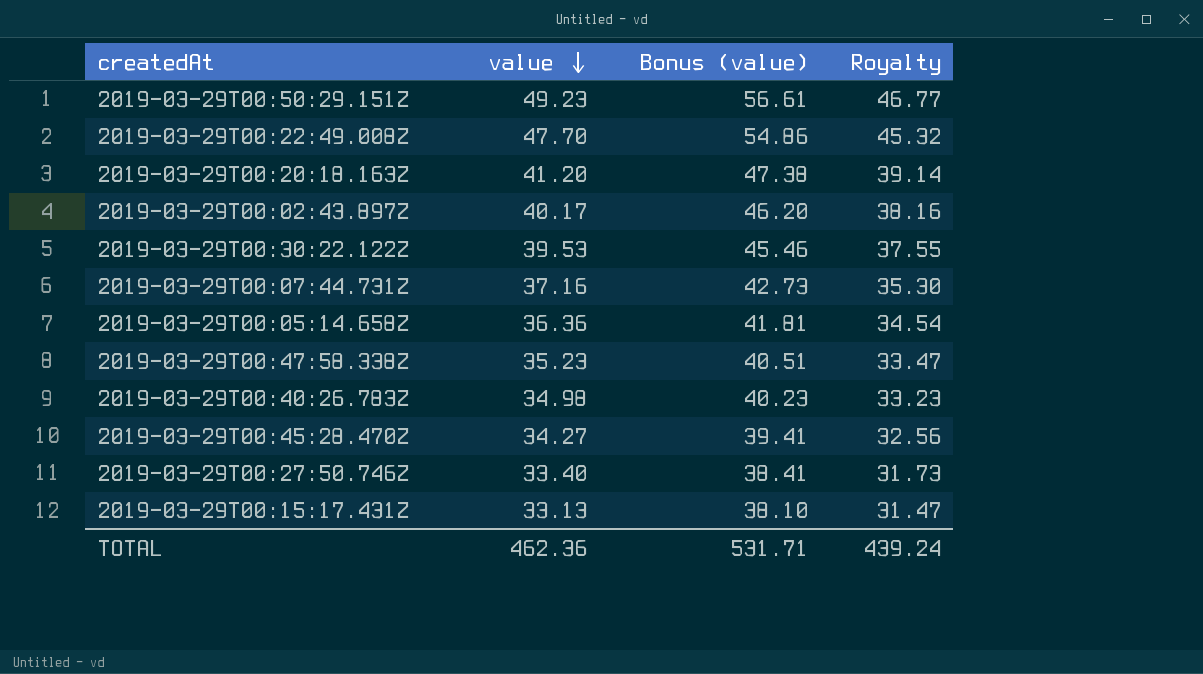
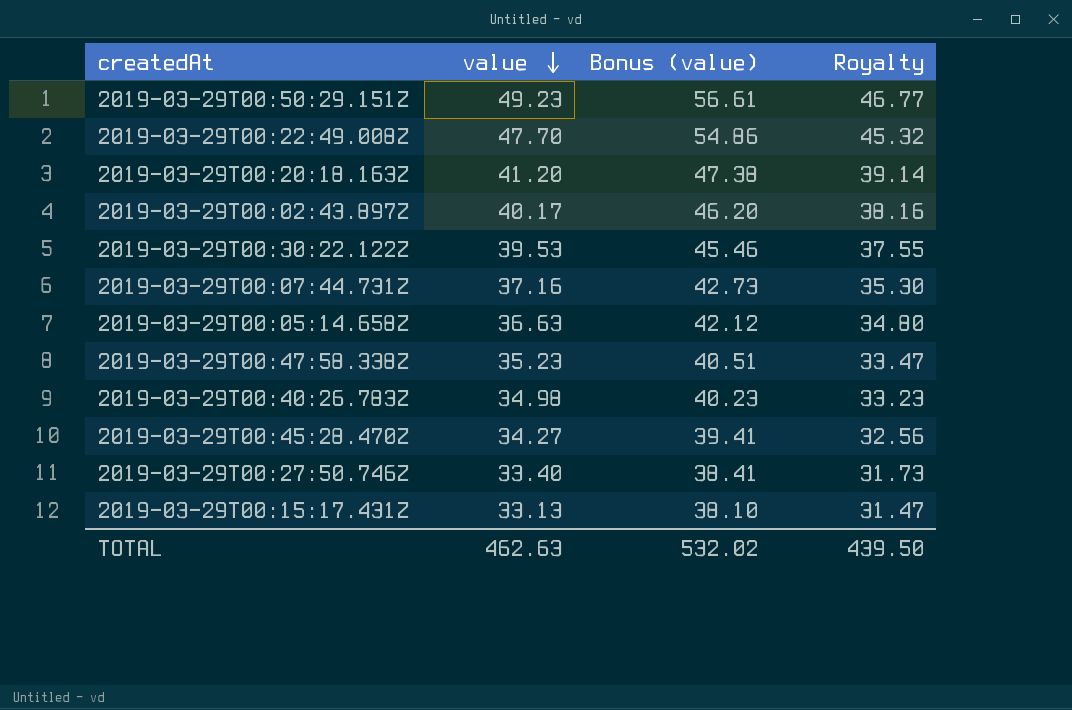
2019-03-29T00:05:14.658Z | value: 36.36 -> 36.63
2019-03-29T00:05:14.658Z | Bonus (value): 41.81 -> 42.12
2019-03-29T00:05:14.658Z | Royalty: 34.54 -> 34.80
TOTAL | value: 462.36 -> 462.63
TOTAL | Bonus (value): 531.71 -> 532.02
TOTAL | Royalty: 439.24 -> 439.50

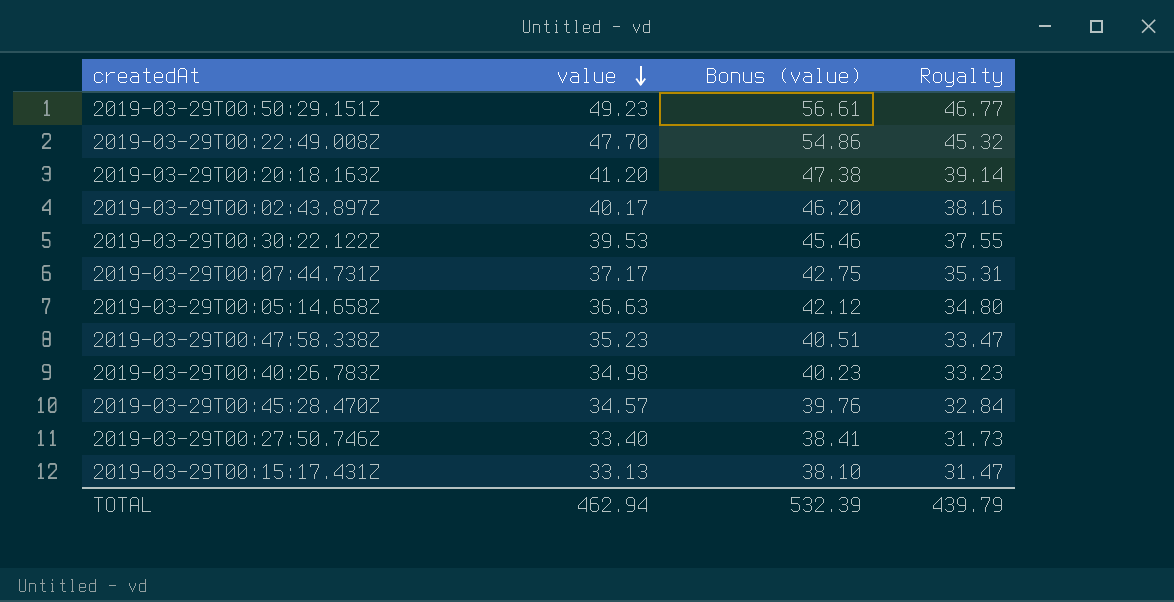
2019-03-29T00:07:44.731Z | value: 37.16 -> 37.17
2019-03-29T00:07:44.731Z | Bonus (value): 42.73 -> 42.75
2019-03-29T00:07:44.731Z | Royalty: 35.30 -> 35.31
2019-03-29T00:45:28.470Z | value: 34.27 -> 34.57
2019-03-29T00:45:28.470Z | Bonus (value): 39.41 -> 39.76
2019-03-29T00:45:28.470Z | Royalty: 32.56 -> 32.84
TOTAL | value: 462.63 -> 462.94
TOTAL | Bonus (value): 532.02 -> 532.39
TOTAL | Royalty: 439.50 -> 439.79

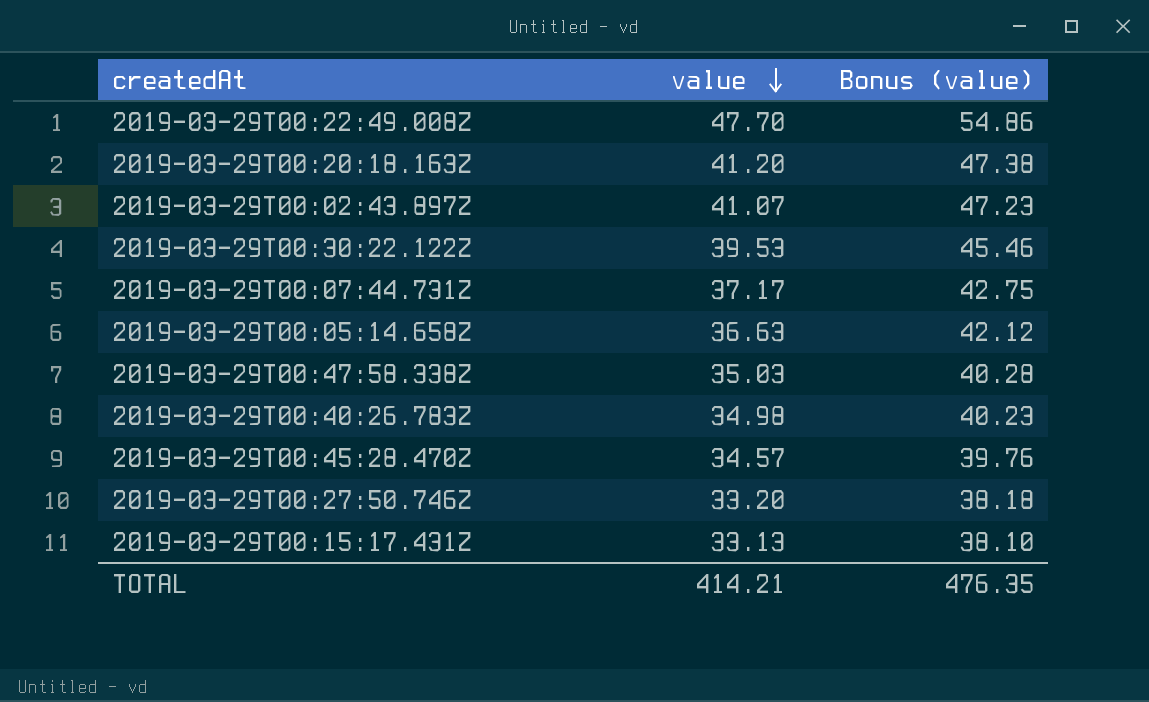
column Royalty | formula: [value] * 0.95 -> none
row 2019-03-29T00:50:29.151Z: 49.23 | 56.61 | 46.77 -> none
2019-03-29T00:02:43.897Z | value: 40.17 -> 41.07
2019-03-29T00:02:43.897Z | Bonus (value): 46.20 -> 47.23
2019-03-29T00:47:58.338Z | value: 35.23 -> 35.03
2019-03-29T00:47:58.338Z | Bonus (value): 40.51 -> 40.28
2019-03-29T00:27:50.746Z | value: 33.40 -> 33.20
2019-03-29T00:27:50.746Z | Bonus (value): 38.41 -> 38.18
TOTAL | value: 462.94 -> 414.21
TOTAL | Bonus (value): 532.39 -> 476.35

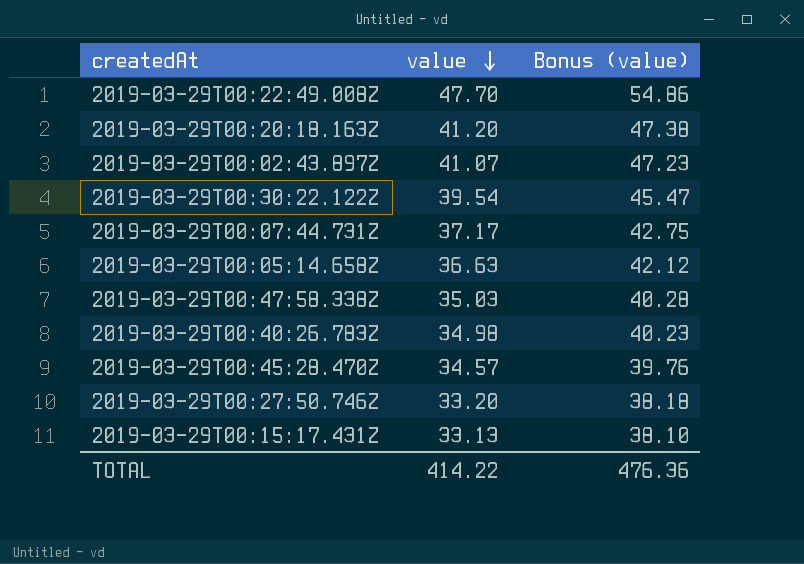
2019-03-29T00:30:22.122Z | value: 39.53 -> 39.54
2019-03-29T00:30:22.122Z | Bonus (value): 45.46 -> 45.47
TOTAL | value: 414.21 -> 414.22
TOTAL | Bonus (value): 476.35 -> 476.36

